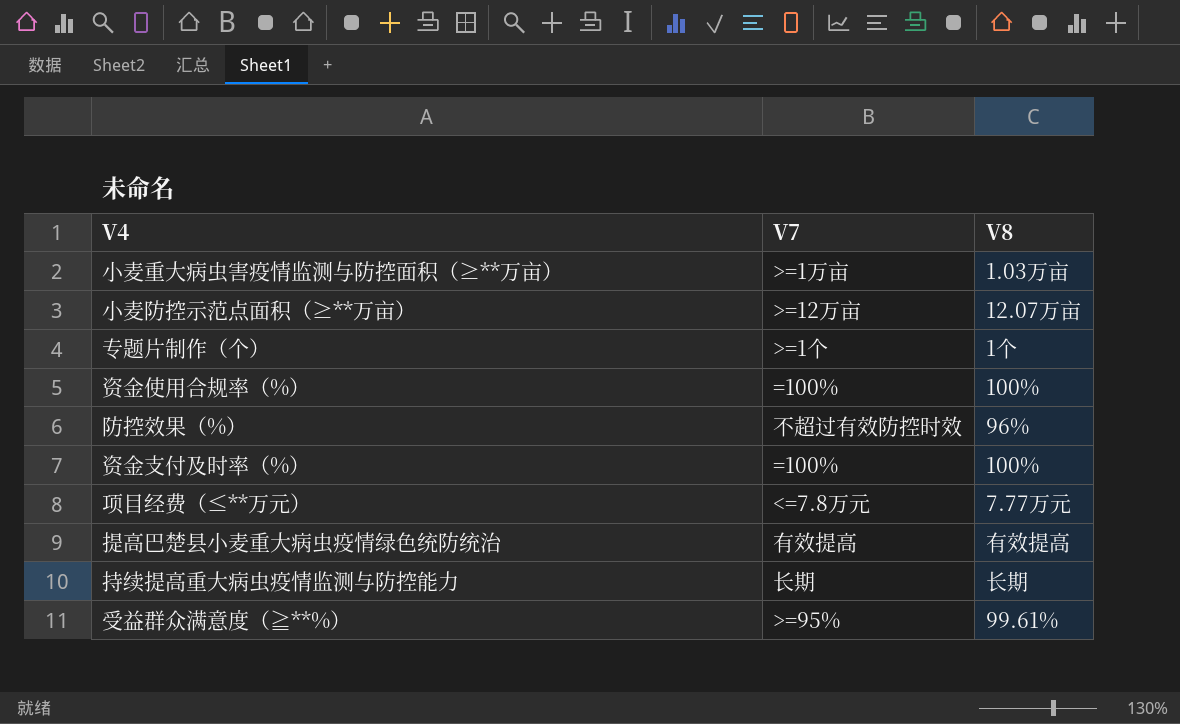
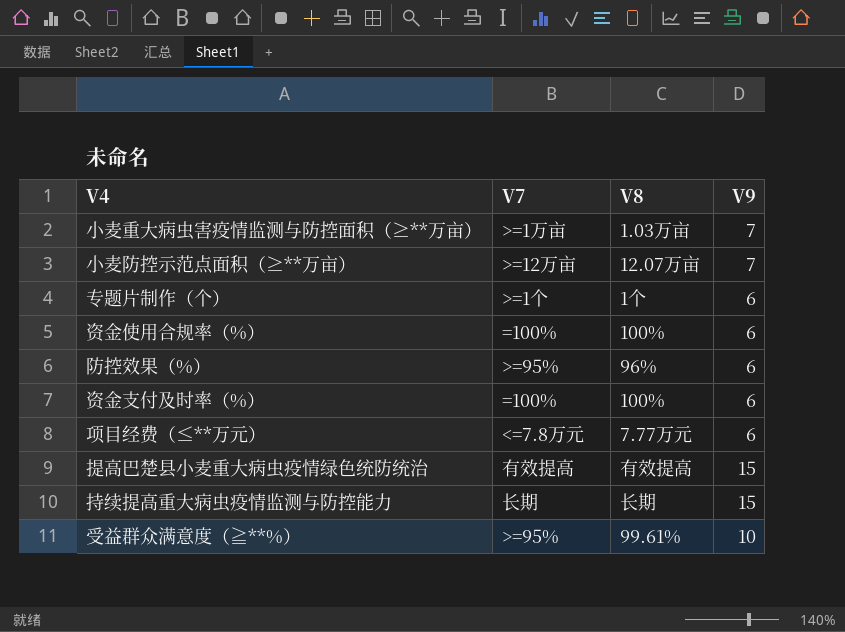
column V9 | position: none -> 4
防控效果（%） | V7: 不超过有效防控时效 -> >=95%

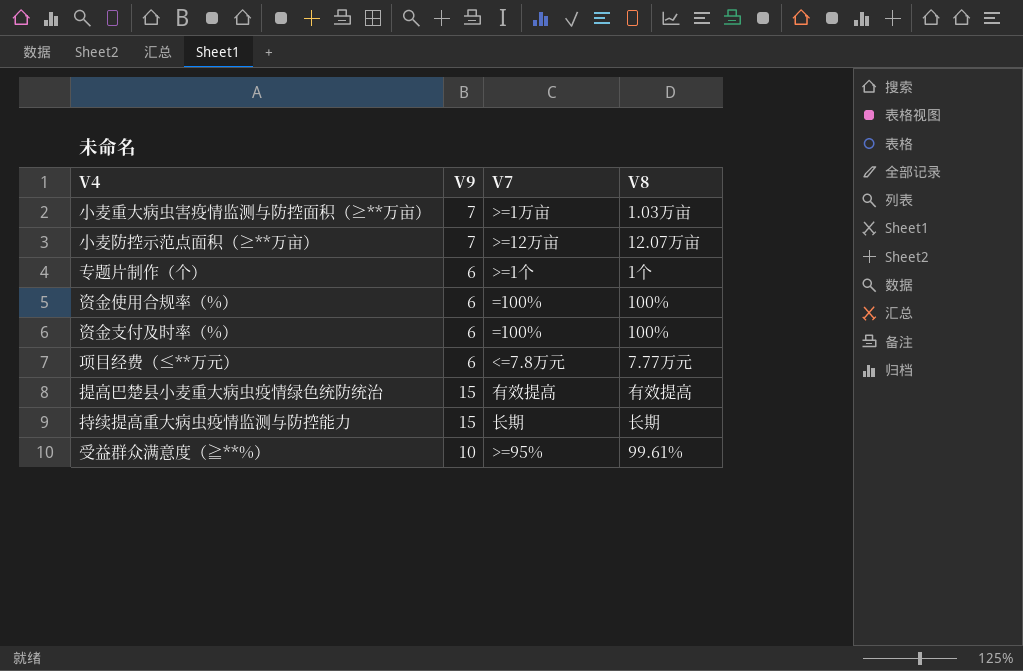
column V9 | position: 4 -> 2
row 防控效果（%）: >=95% | 96% | 6 -> none

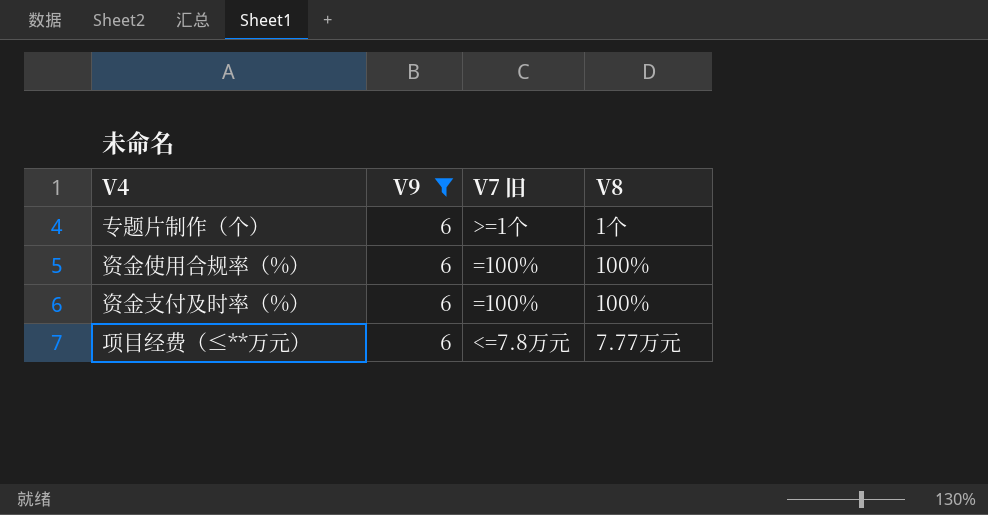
filter: none -> V9 = 6
column name: V7 -> V7 旧

